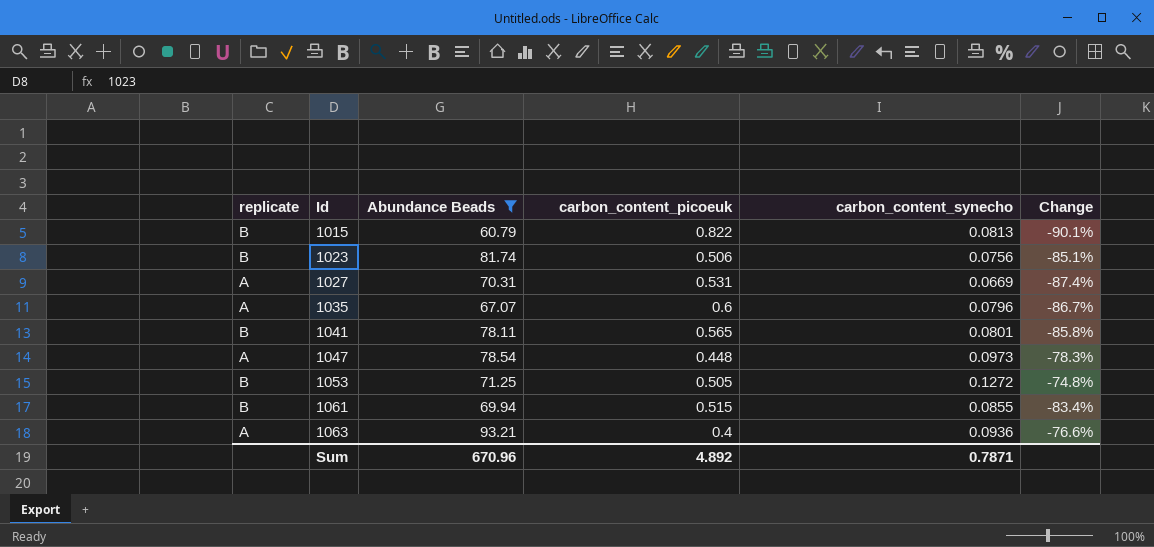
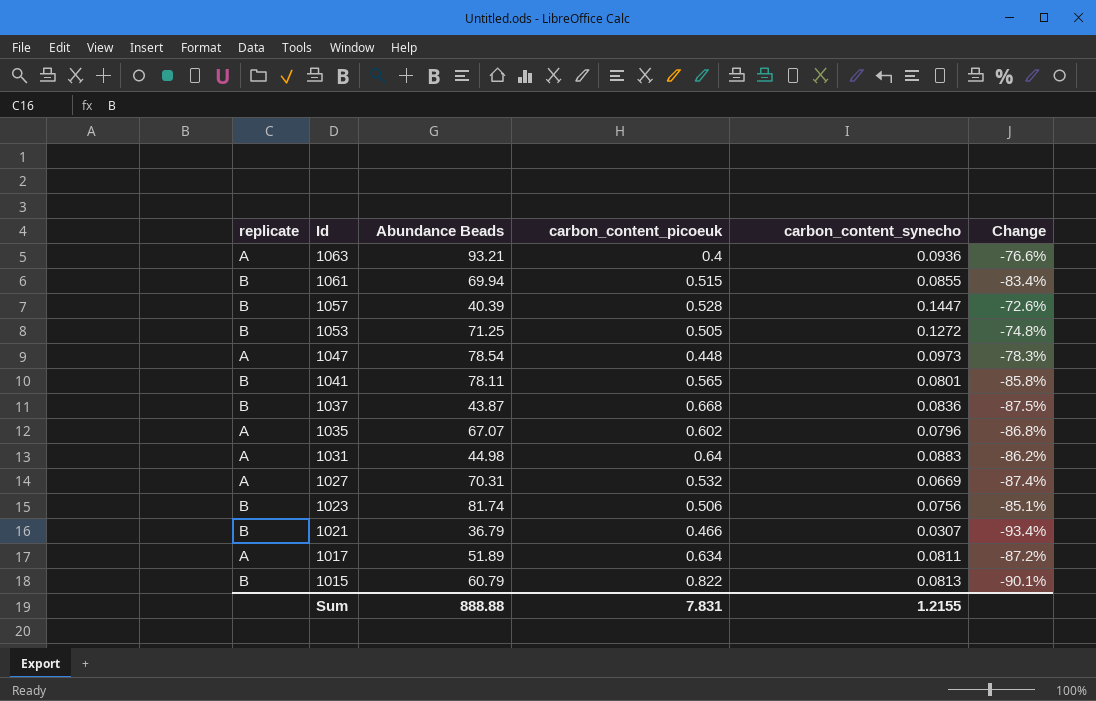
filter: Abundance Beads >= 60.79 -> none
row order: Id ascending -> Id descending
1035 | carbon_content_picoeuk: 0.6 -> 0.602
1035 | Change: -86.7% -> -86.8%
1027 | carbon_content_picoeuk: 0.531 -> 0.532
Sum | Abundance Beads: 670.96 -> 888.88
Sum | carbon_content_picoeuk: 4.892 -> 7.831
Sum | carbon_content_synecho: 0.7871 -> 1.2155

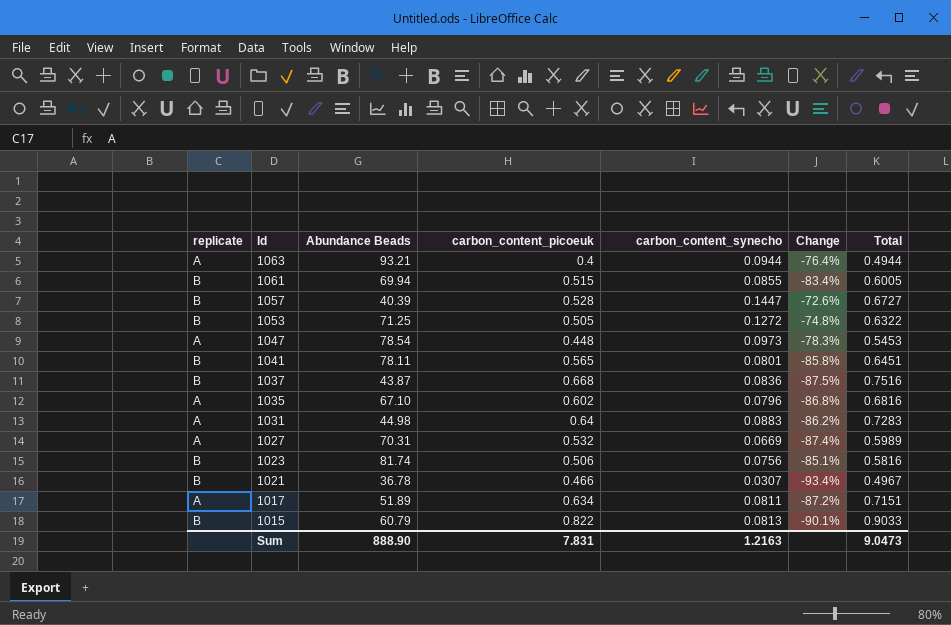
column Total | formula: none -> [carbon_content_picoeuk] + [carbon_content_synecho]
1063 | carbon_content_synecho: 0.0936 -> 0.0944
1063 | Change: -76.6% -> -76.4%
1035 | Abundance Beads: 67.07 -> 67.10
1021 | Abundance Beads: 36.79 -> 36.78
Sum | Abundance Beads: 888.88 -> 888.90
Sum | carbon_content_synecho: 1.2155 -> 1.2163

